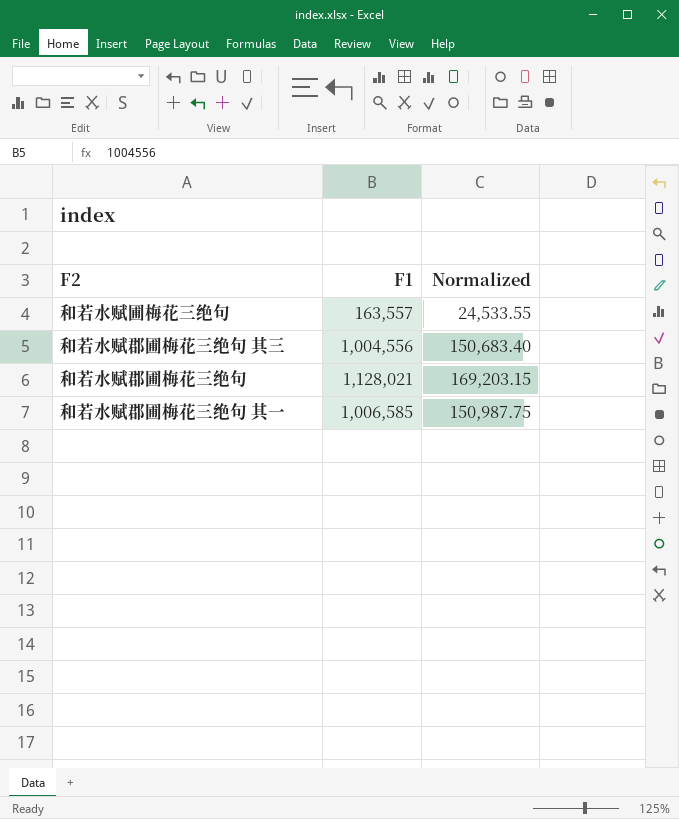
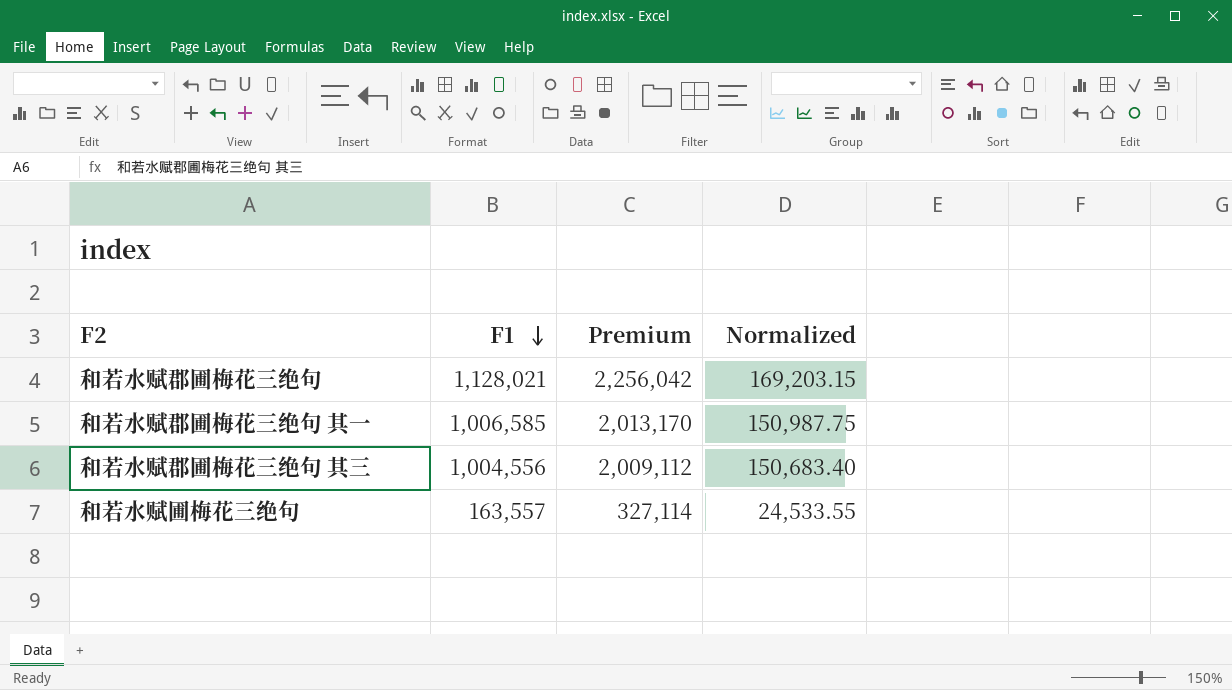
row order: none -> F1 descending
column Premium | formula: none -> [F1] * 2

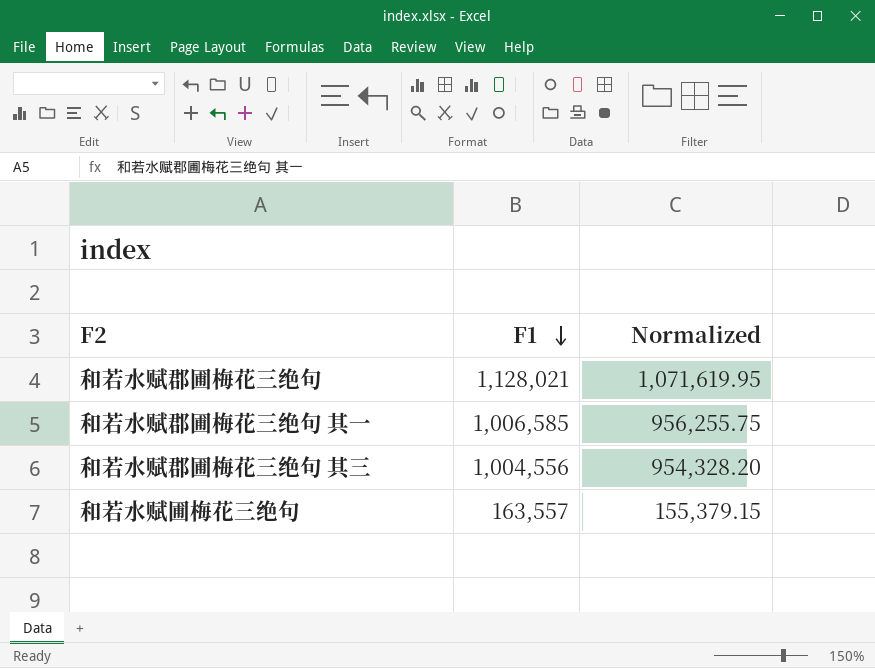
column Premium | formula: [F1] * 2 -> none
column Normalized | formula: [F1] * 0.15 -> [F1] * 0.95

